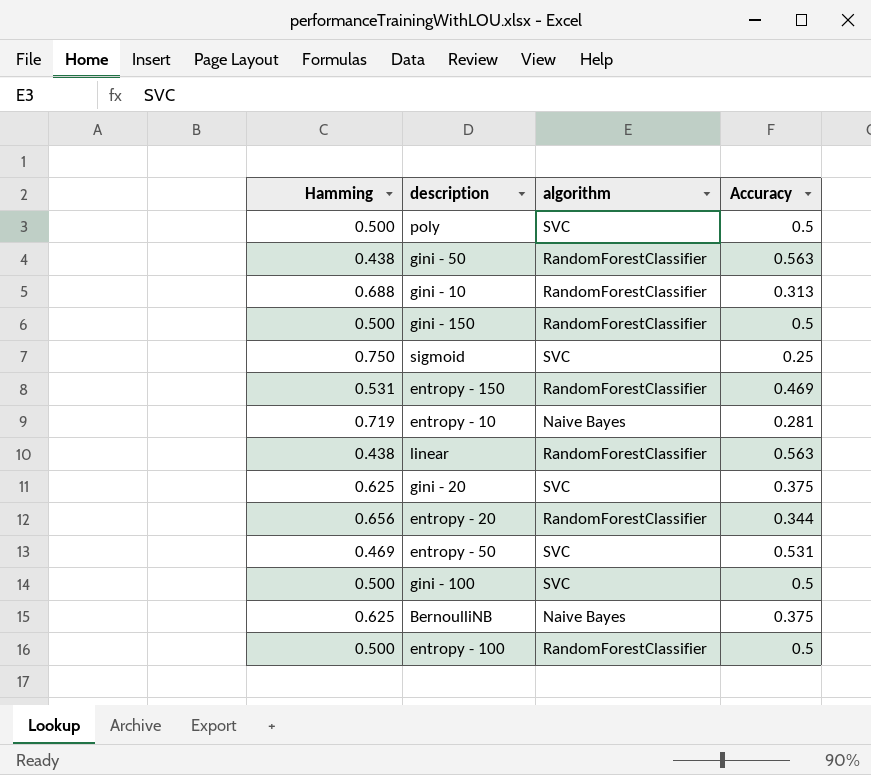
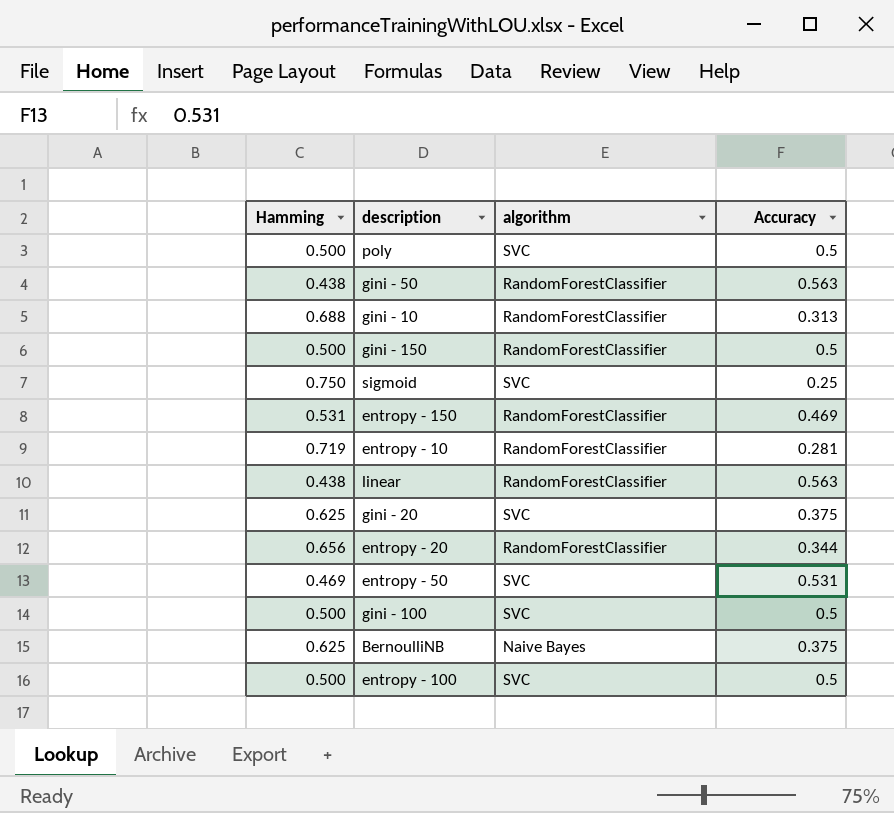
entropy - 10 | algorithm: Naive Bayes -> RandomForestClassifier
entropy - 100 | algorithm: RandomForestClassifier -> SVC

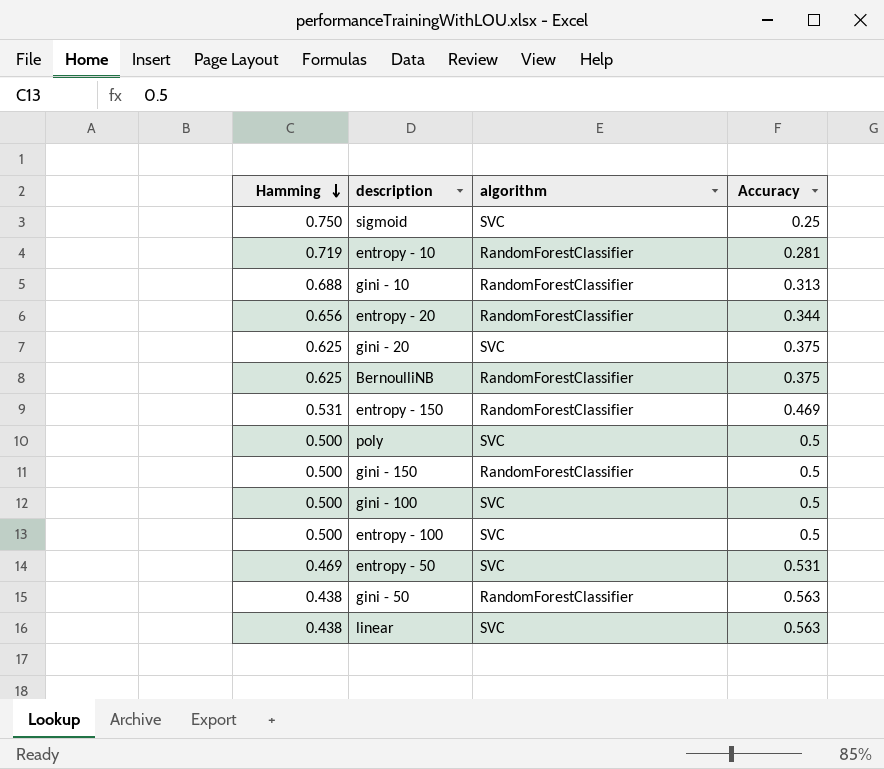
row order: none -> Hamming descending
BernoulliNB | algorithm: Naive Bayes -> RandomForestClassifier
linear | algorithm: RandomForestClassifier -> SVC

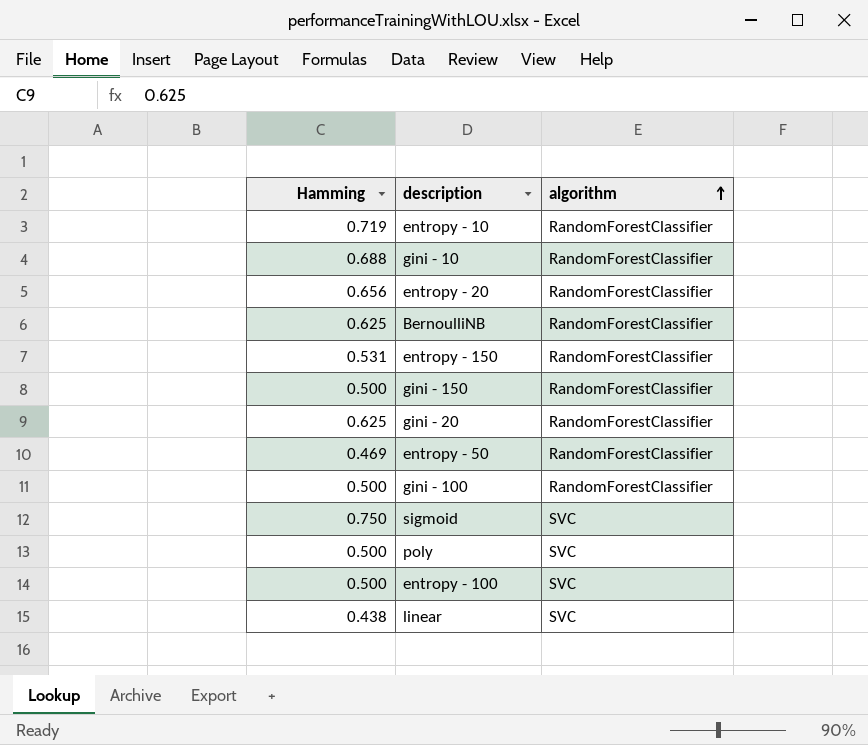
row order: Hamming descending -> algorithm ascending
column Accuracy | position: 4 -> none
row gini - 50: 0.438 | RandomForestClassifier | 0.563 -> none
gini - 20 | algorithm: SVC -> RandomForestClassifier
entropy - 50 | algorithm: SVC -> RandomForestClassifier
gini - 100 | algorithm: SVC -> RandomForestClassifier

